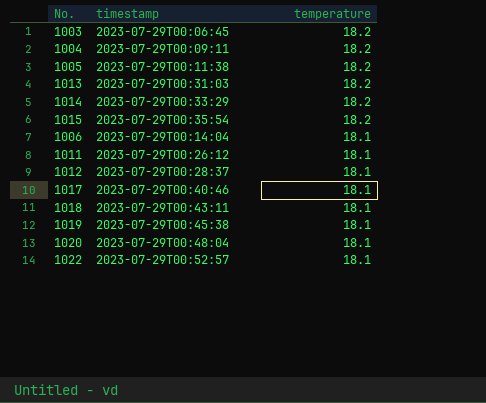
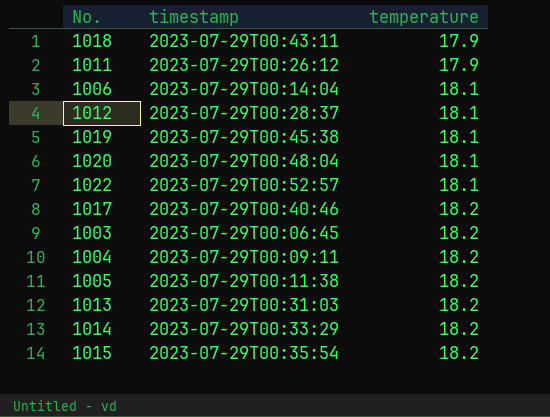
row order: temperature descending -> temperature ascending
1018 | temperature: 18.1 -> 17.9
1011 | temperature: 18.1 -> 17.9
1017 | temperature: 18.1 -> 18.2

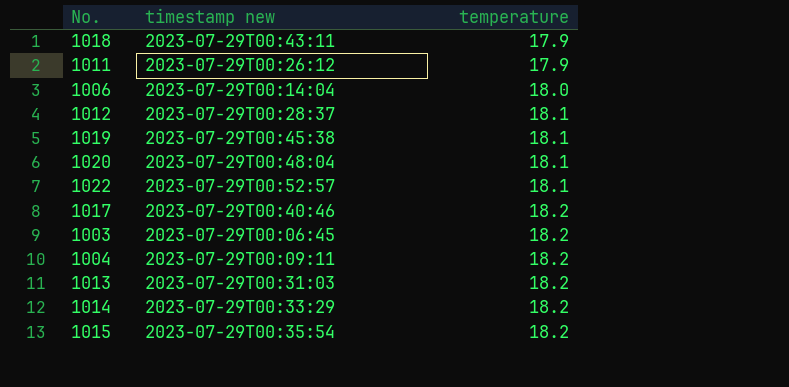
column name: timestamp -> timestamp new
row 1005: 2023-07-29T00:11:38 | 18.2 -> none
1006 | temperature: 18.1 -> 18.0

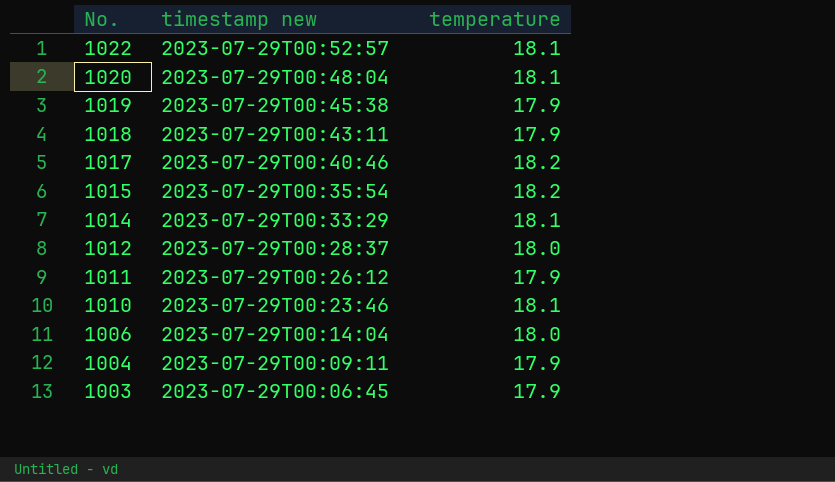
row order: temperature ascending -> No. descending
row 1013: 2023-07-29T00:31:03 | 18.2 -> none
1019 | temperature: 18.1 -> 17.9
1014 | temperature: 18.2 -> 18.1
1012 | temperature: 18.1 -> 18.0
row 1010: none -> 2023-07-29T00:23:46 | 18.1
1004 | temperature: 18.2 -> 17.9
1003 | temperature: 18.2 -> 17.9

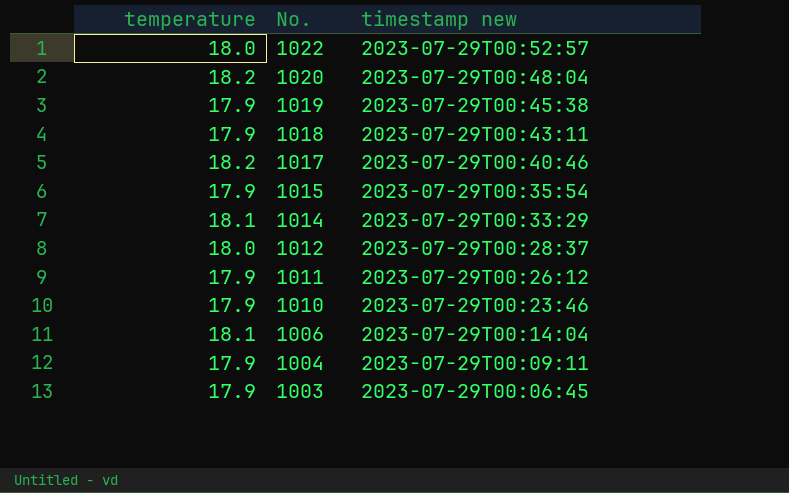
column temperature | position: 3 -> 1
1022 | temperature: 18.1 -> 18.0
1020 | temperature: 18.1 -> 18.2
1015 | temperature: 18.2 -> 17.9
1010 | temperature: 18.1 -> 17.9
1006 | temperature: 18.0 -> 18.1

